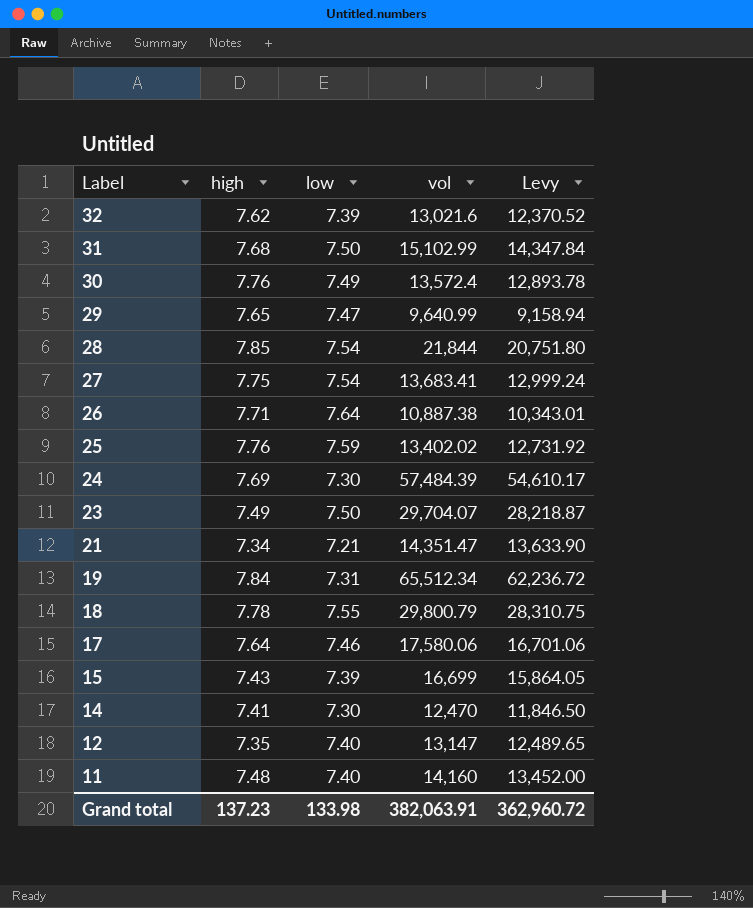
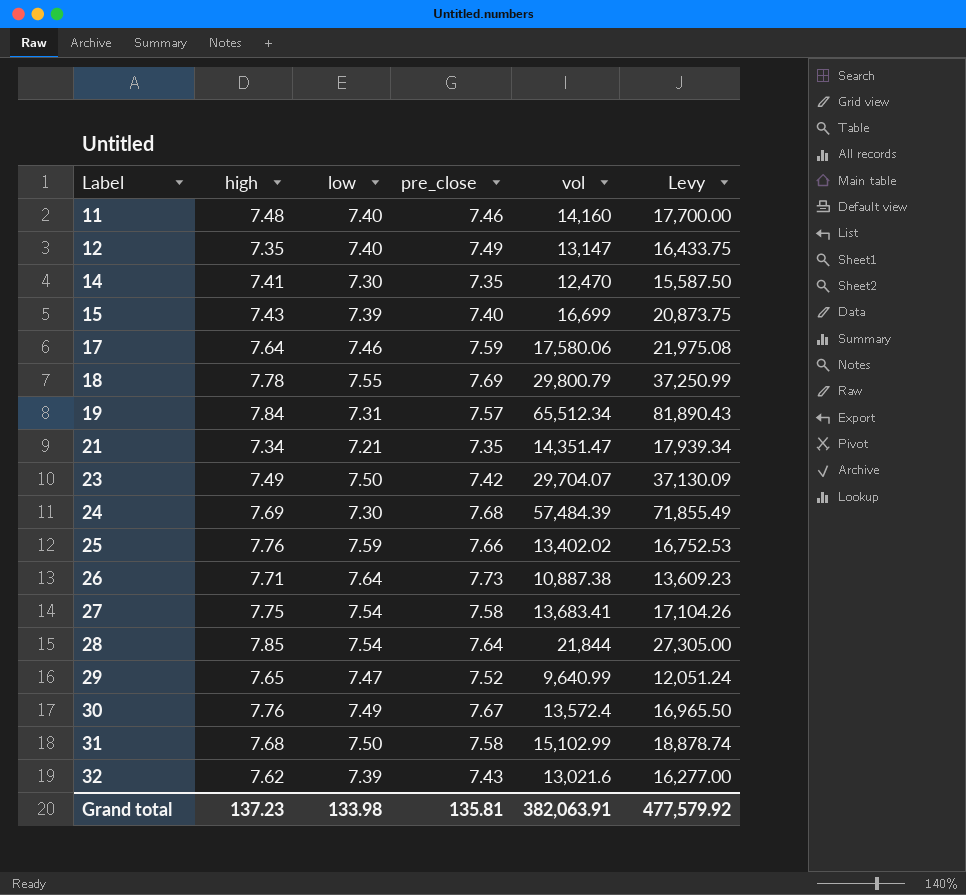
row order: Label descending -> Label ascending
column pre_close | position: none -> 4
column Levy | formula: [vol] * 0.95 -> [vol] * 1.25
Grand total | Levy: 362,960.72 -> 477,579.92

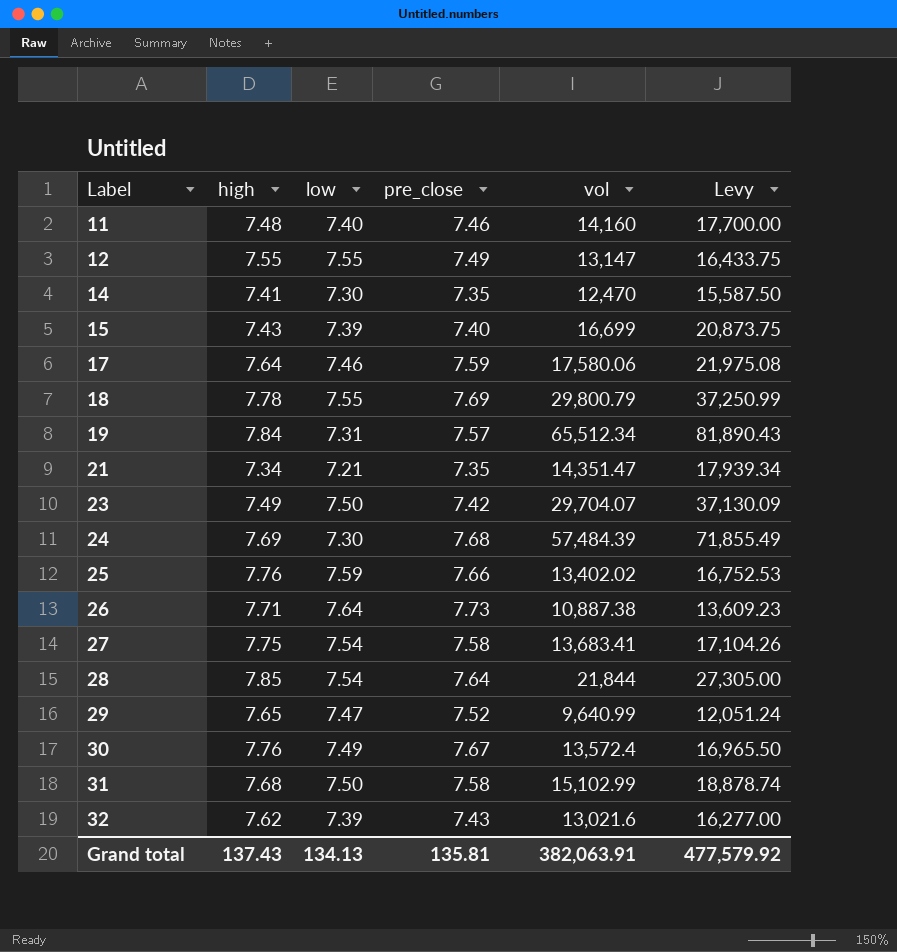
12 | high: 7.35 -> 7.55
12 | low: 7.40 -> 7.55
Grand total | high: 137.23 -> 137.43
Grand total | low: 133.98 -> 134.13

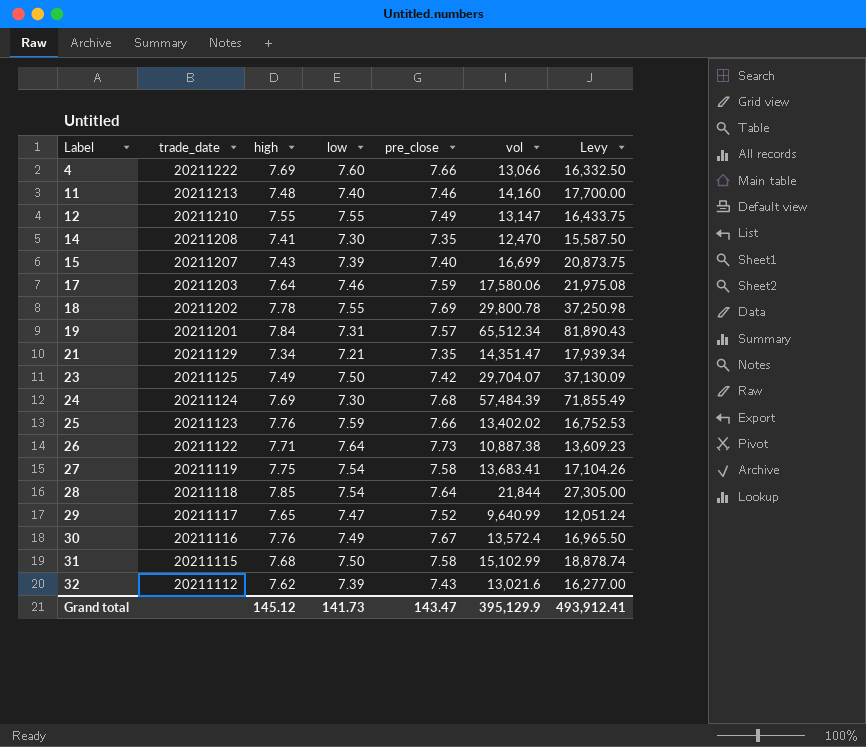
column trade_date | position: none -> 2
row 4: none -> 20211222 | 7.69 | 7.60 | 7.66 | 13,066 | 16,332.50
18 | vol: 29,800.79 -> 29,800.78
18 | Levy: 37,250.99 -> 37,250.98
Grand total | high: 137.43 -> 145.12
Grand total | low: 134.13 -> 141.73
Grand total | pre_close: 135.81 -> 143.47
Grand total | vol: 382,063.91 -> 395,129.9
Grand total | Levy: 477,579.92 -> 493,912.41

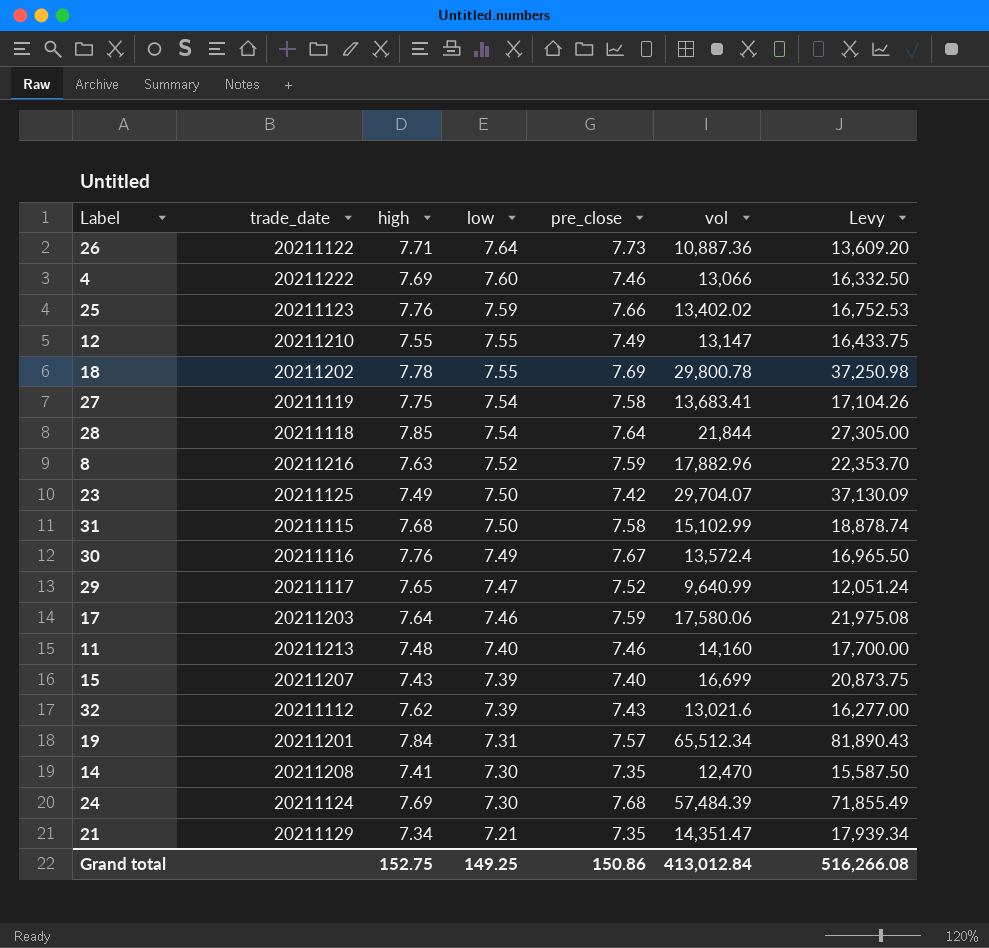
row order: Label ascending -> low descending
26 | vol: 10,887.38 -> 10,887.36
26 | Levy: 13,609.23 -> 13,609.20
4 | pre_close: 7.66 -> 7.46
row 8: none -> 20211216 | 7.63 | 7.52 | 7.59 | 17,882.96 | 22,353.70
Grand total | high: 145.12 -> 152.75
Grand total | low: 141.73 -> 149.25
Grand total | pre_close: 143.47 -> 150.86
Grand total | vol: 395,129.9 -> 413,012.84
Grand total | Levy: 493,912.41 -> 516,266.08

